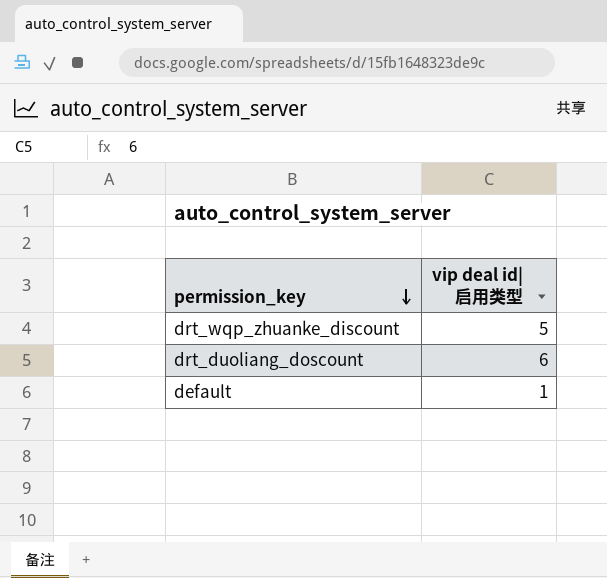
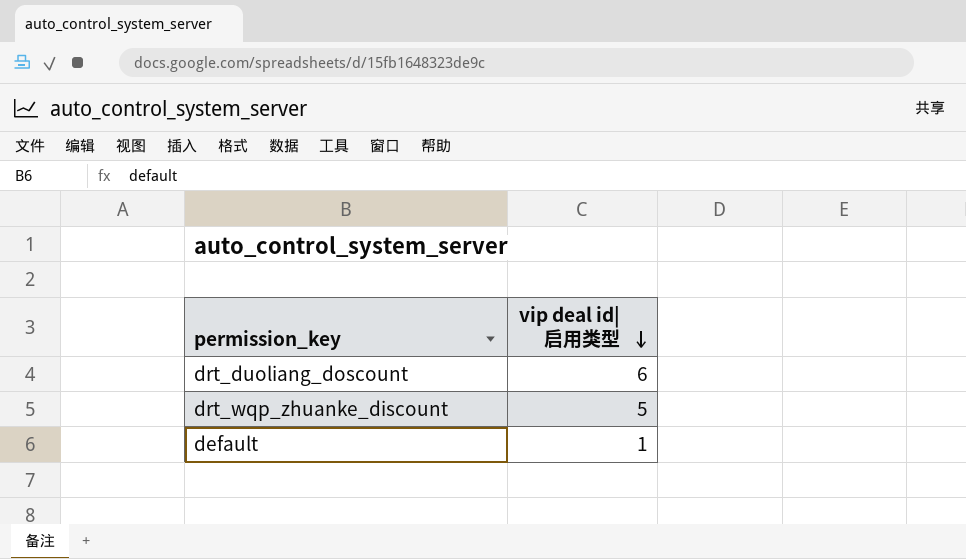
row order: permission_key descending -> vip deal id|启用类型 descending

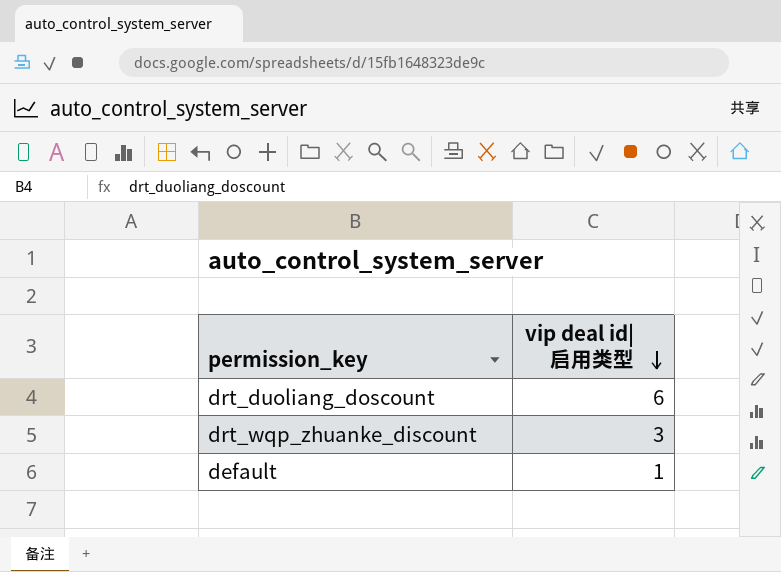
drt_wqp_zhuanke_discount | vip deal id|启用类型: 5 -> 3

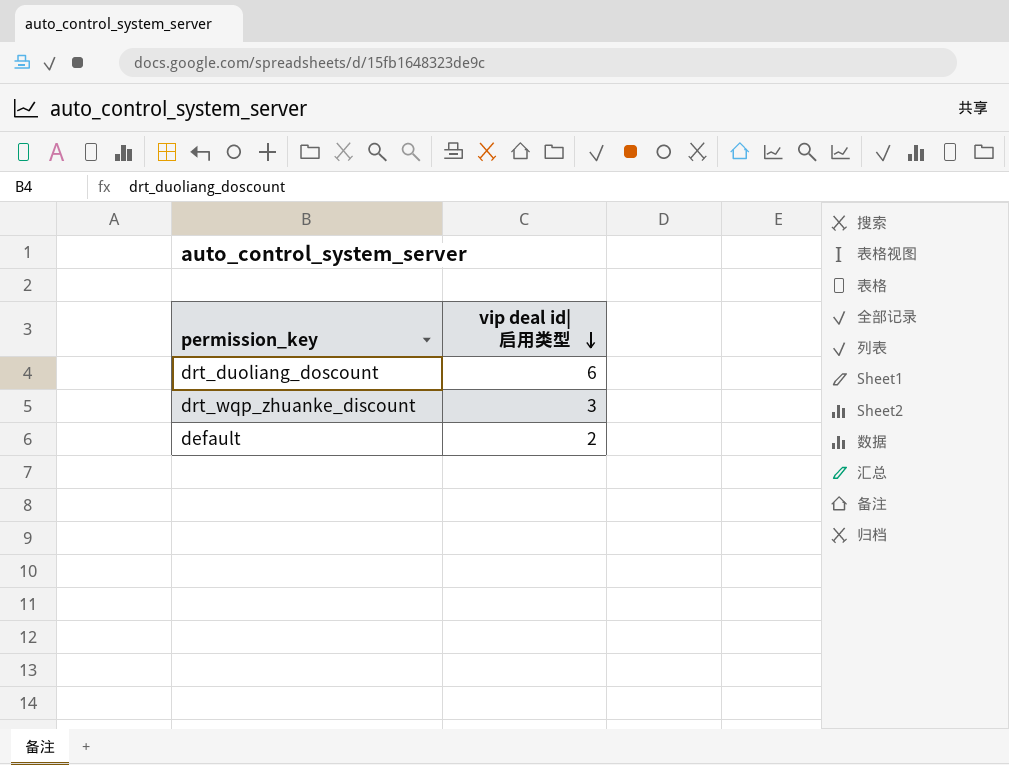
default | vip deal id|启用类型: 1 -> 2

